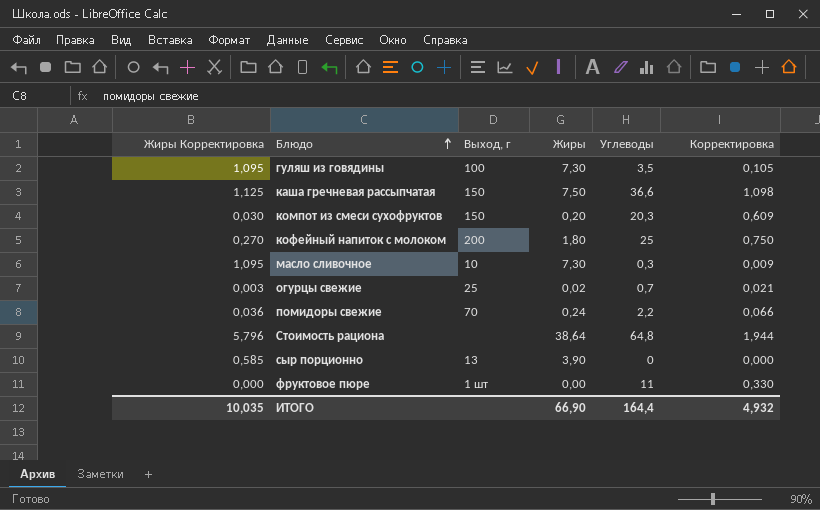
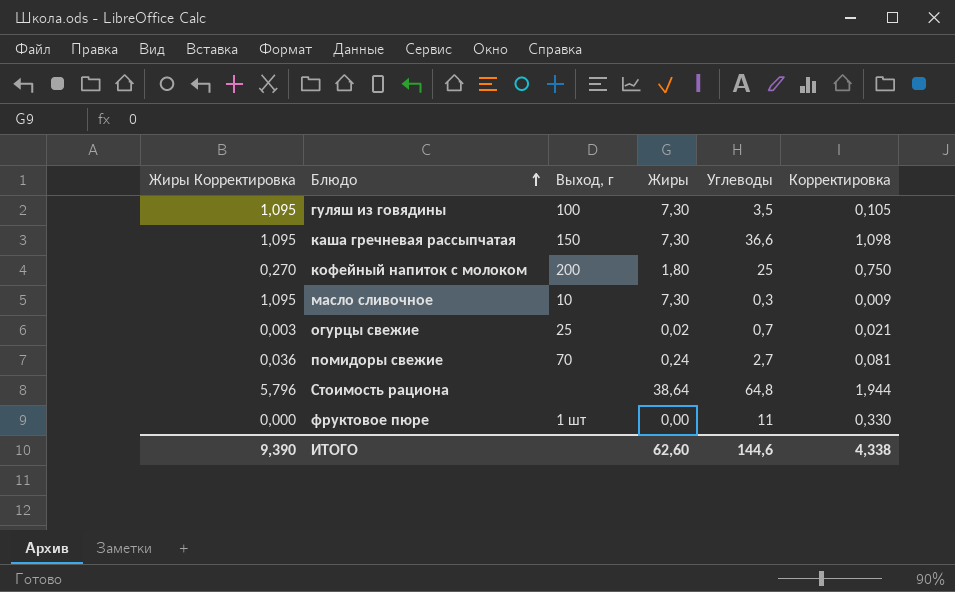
row компот из смеси сухофруктов: 0,030 | 150 | 0,20 | 20,3 | 0,609 -> none
row сыр порционно: 0,585 | 13 | 3,90 | 0 | 0,000 -> none
каша гречневая рассыпчатая | Жиры Корректировка: 1,125 -> 1,095
каша гречневая рассыпчатая | Жиры: 7,50 -> 7,30
помидоры свежие | Углеводы: 2,2 -> 2,7
помидоры свежие | Корректировка: 0,066 -> 0,081
ИТОГО | Жиры Корректировка: 10,035 -> 9,390
ИТОГО | Жиры: 66,90 -> 62,60
ИТОГО | Углеводы: 164,4 -> 144,6
ИТОГО | Корректировка: 4,932 -> 4,338

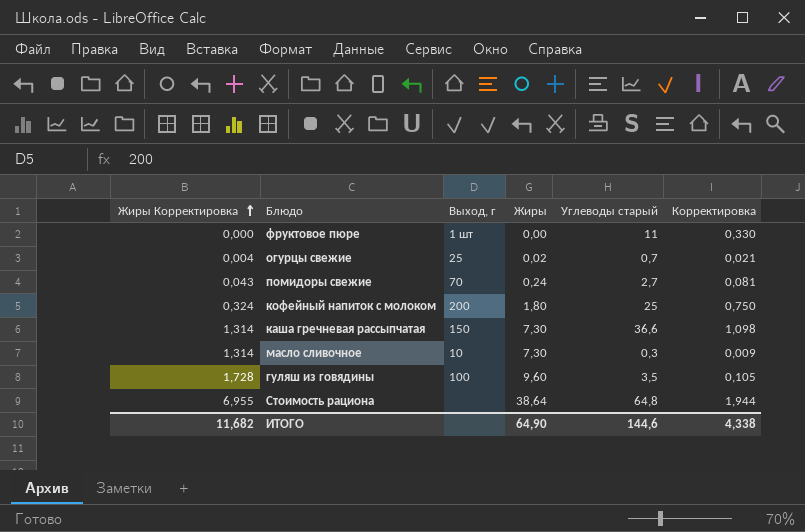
row order: Блюдо ascending -> Жиры Корректировка ascending
column Жиры Корректировка | formula: [Жиры] * 0,15 -> [Жиры] * 0,18
column name: Углеводы -> Углеводы старый
гуляш из говядины | Жиры: 7,30 -> 9,60
ИТОГО | Жиры Корректировка: 9,390 -> 11,682
ИТОГО | Жиры: 62,60 -> 64,90

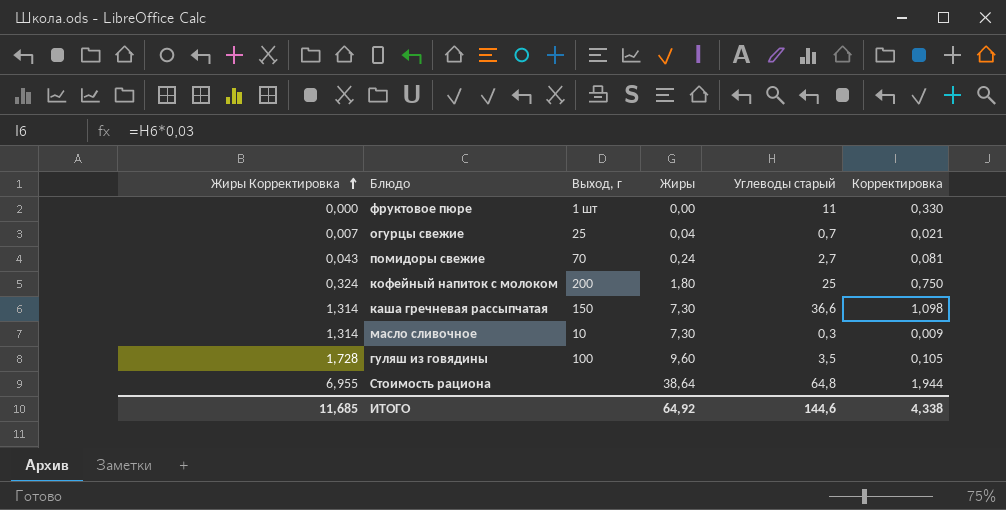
огурцы свежие | Жиры Корректировка: 0,004 -> 0,007
огурцы свежие | Жиры: 0,02 -> 0,04
ИТОГО | Жиры Корректировка: 11,682 -> 11,685
ИТОГО | Жиры: 64,90 -> 64,92

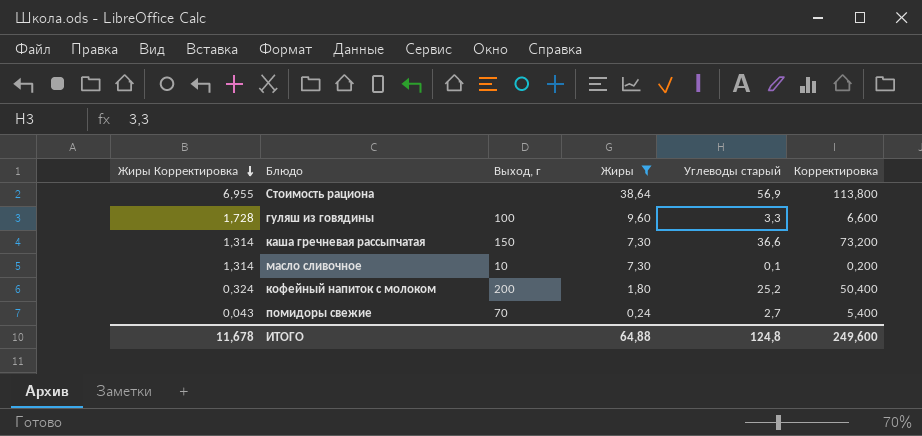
filter: none -> Жиры >= 0,24
row order: Жиры Корректировка ascending -> Жиры Корректировка descending
column Корректировка | formula: [Углеводы старый] * 0,03 -> [Углеводы старый] * 2
Стоимость рациона | Углеводы старый: 64,8 -> 56,9
гуляш из говядины | Углеводы старый: 3,5 -> 3,3
масло сливочное | Углеводы старый: 0,3 -> 0,1
кофейный напиток с молоком | Углеводы старый: 25 -> 25,2
ИТОГО | Жиры Корректировка: 11,685 -> 11,678
ИТОГО | Жиры: 64,92 -> 64,88
ИТОГО | Углеводы старый: 144,6 -> 124,8
ИТОГО | Корректировка: 4,338 -> 249,600

